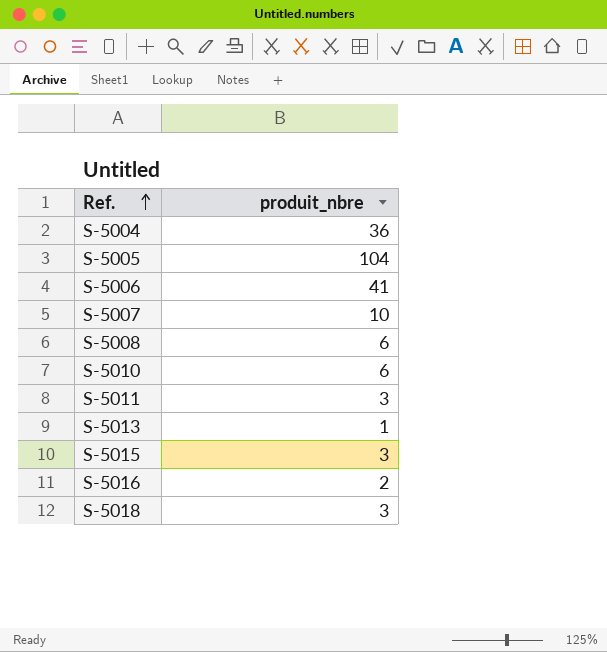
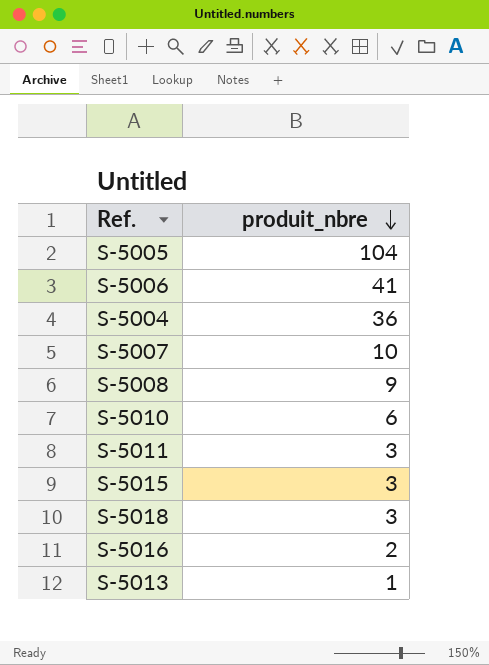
row order: Ref. ascending -> produit_nbre descending
S-5008 | produit_nbre: 6 -> 9

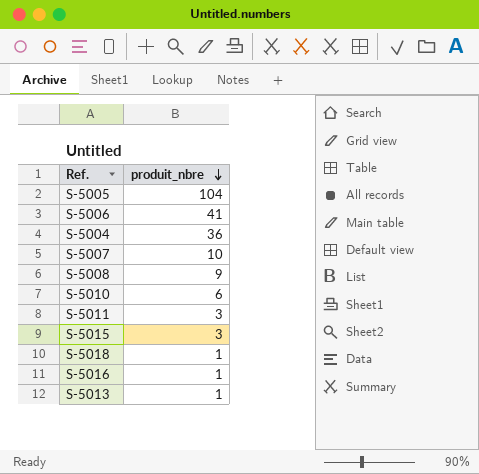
S-5018 | produit_nbre: 3 -> 1
S-5016 | produit_nbre: 2 -> 1

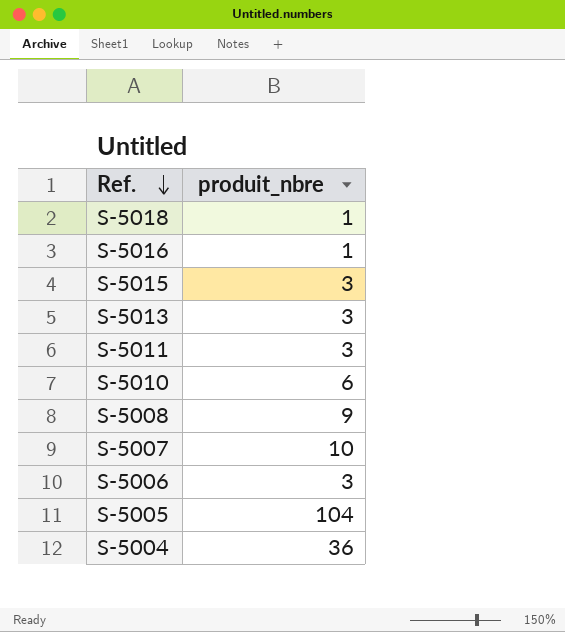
row order: produit_nbre descending -> Ref. descending
S-5013 | produit_nbre: 1 -> 3
S-5006 | produit_nbre: 41 -> 3

